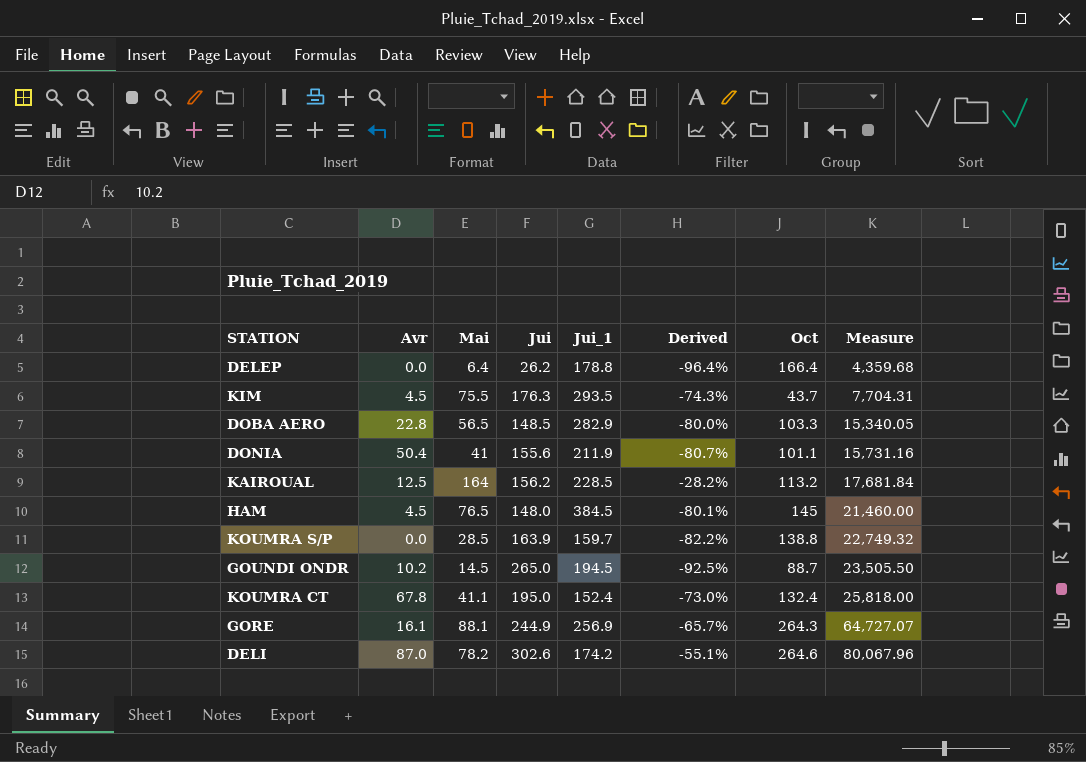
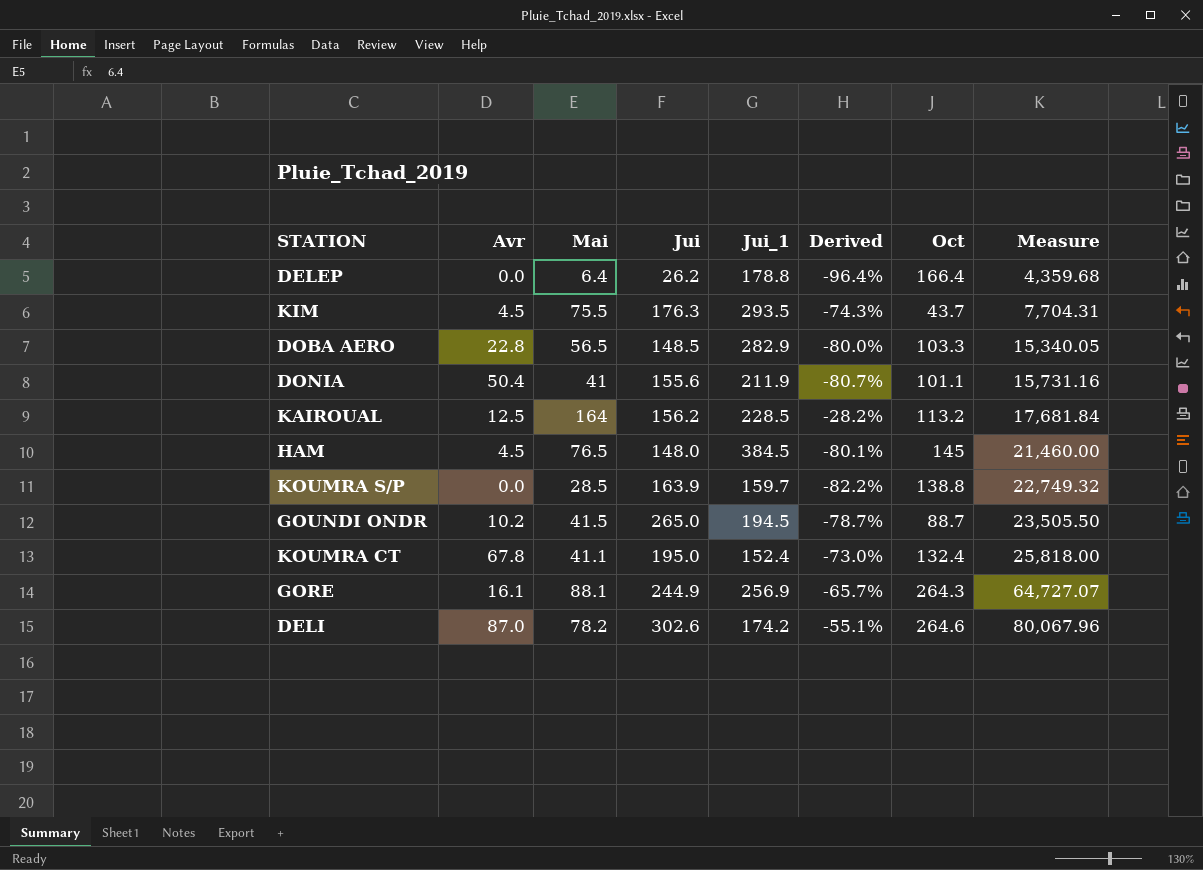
GOUNDI ONDR | Mai: 14.5 -> 41.5
GOUNDI ONDR | Derived: -92.5% -> -78.7%

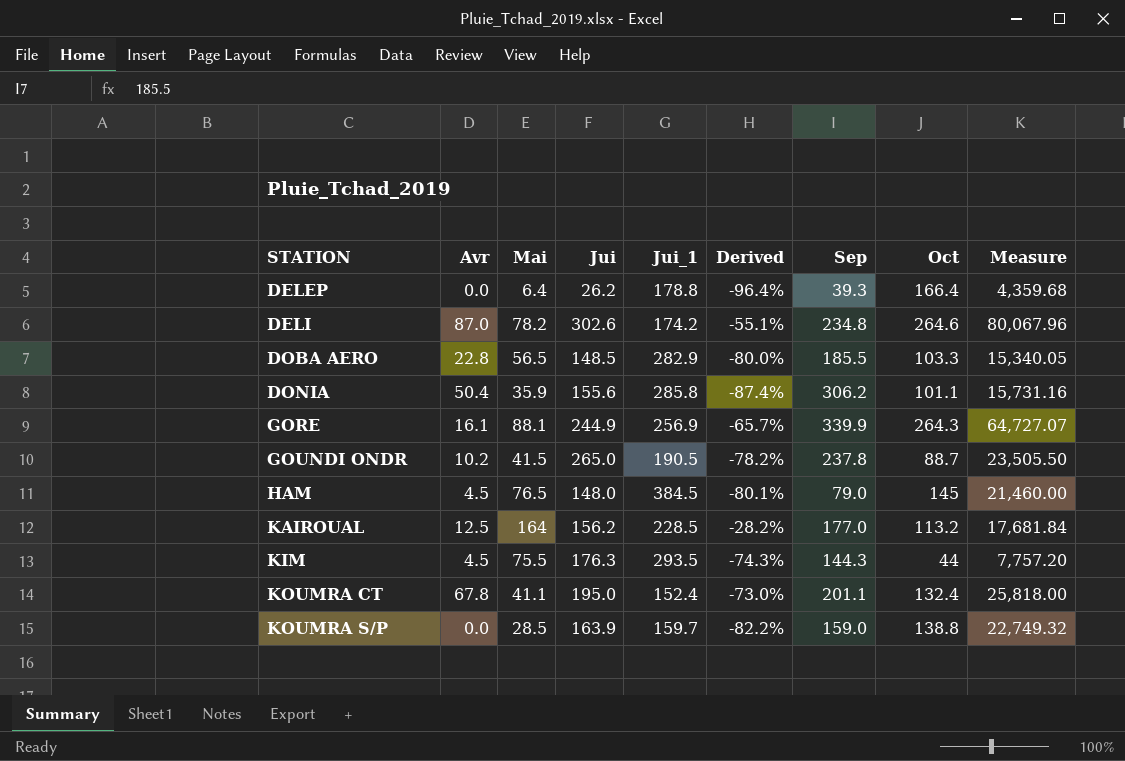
row order: Measure ascending -> STATION ascending
column Sep | position: none -> 7
DONIA | Mai: 41 -> 35.9
DONIA | Jui_1: 211.9 -> 285.8
DONIA | Derived: -80.7% -> -87.4%
GOUNDI ONDR | Jui_1: 194.5 -> 190.5
GOUNDI ONDR | Derived: -78.7% -> -78.2%
KIM | Oct: 43.7 -> 44
KIM | Measure: 7,704.31 -> 7,757.20

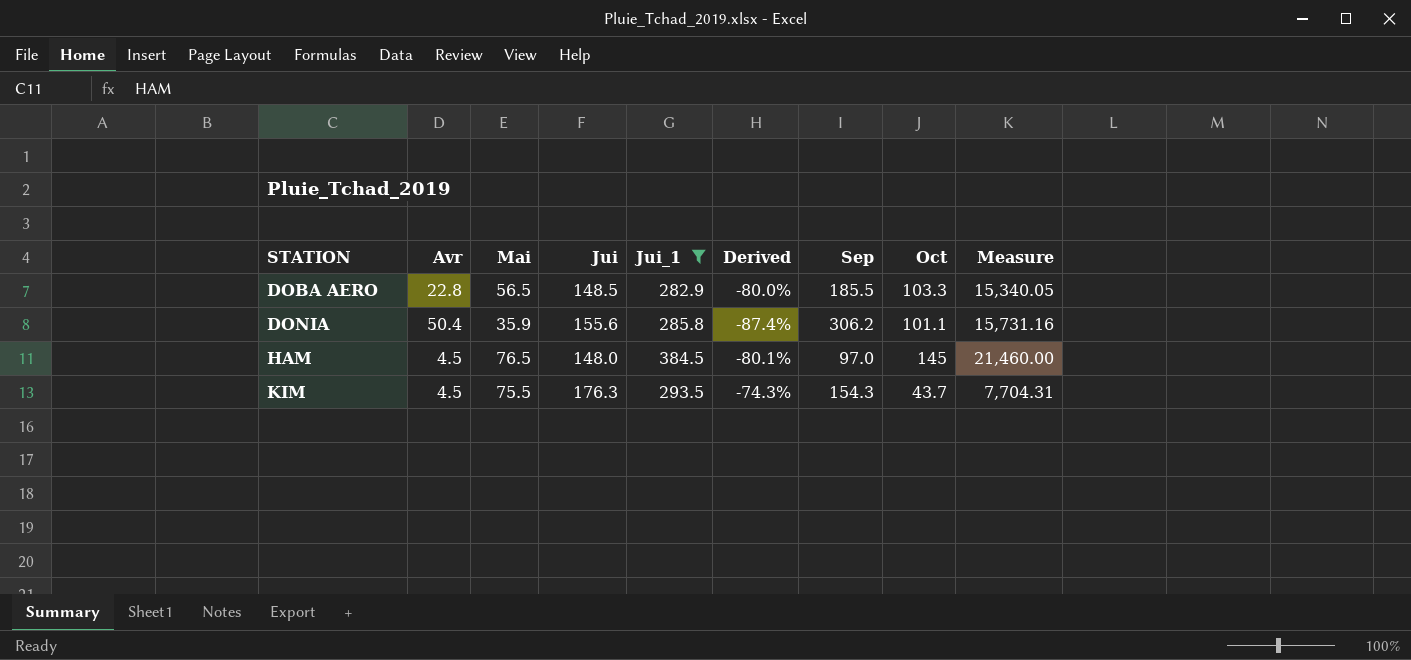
filter: none -> Jui_1 >= 282.9
HAM | Sep: 79.0 -> 97.0
KIM | Sep: 144.3 -> 154.3
KIM | Oct: 44 -> 43.7
KIM | Measure: 7,757.20 -> 7,704.31

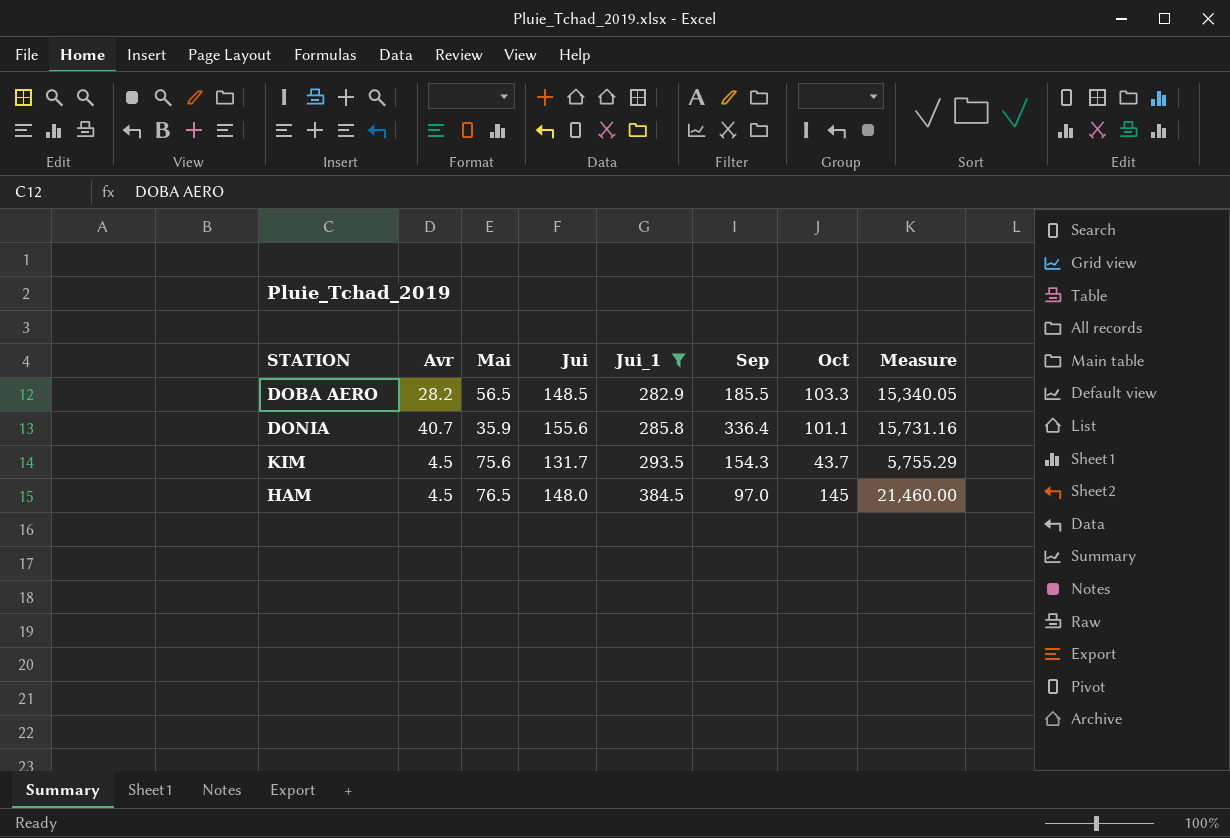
row order: STATION ascending -> Jui_1 ascending
column Derived | formula: ([Mai] - [Jui_1]) / [Jui_1] -> none
DOBA AERO | Avr: 22.8 -> 28.2
DONIA | Avr: 50.4 -> 40.7
DONIA | Sep: 306.2 -> 336.4
KIM | Mai: 75.5 -> 75.6
KIM | Jui: 176.3 -> 131.7
KIM | Measure: 7,704.31 -> 5,755.29

